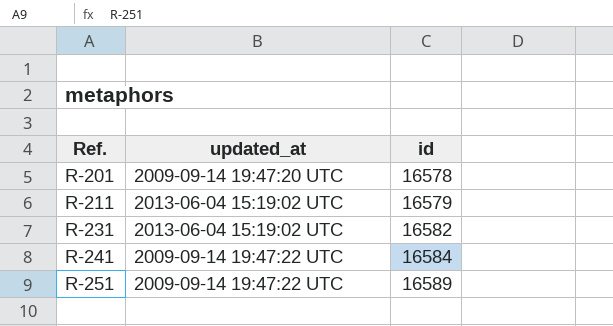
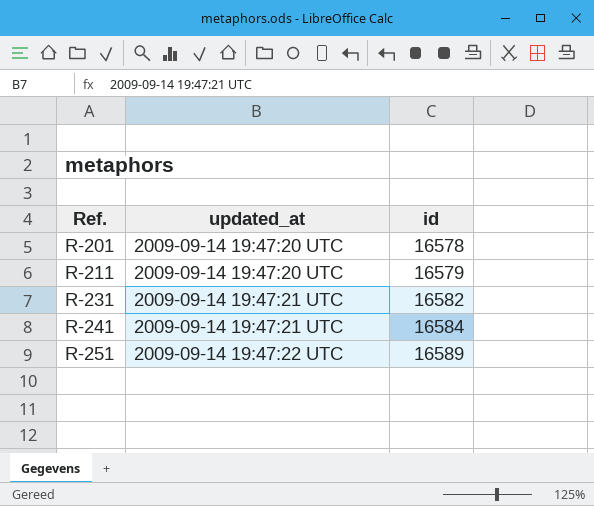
R-211 | updated_at: 2013-06-04 15:19:02 UTC -> 2009-09-14 19:47:20 UTC
R-231 | updated_at: 2013-06-04 15:19:02 UTC -> 2009-09-14 19:47:21 UTC
R-241 | updated_at: 2009-09-14 19:47:22 UTC -> 2009-09-14 19:47:21 UTC

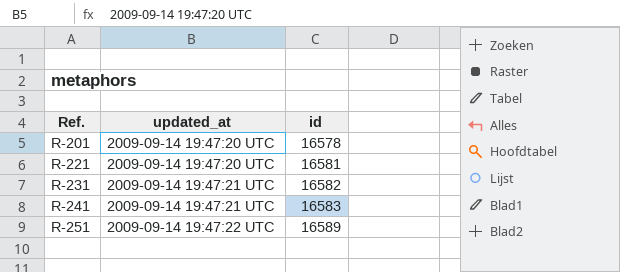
row R-211: 2009-09-14 19:47:20 UTC | 16579 -> none
row R-221: none -> 2009-09-14 19:47:20 UTC | 16581
R-241 | id: 16584 -> 16583

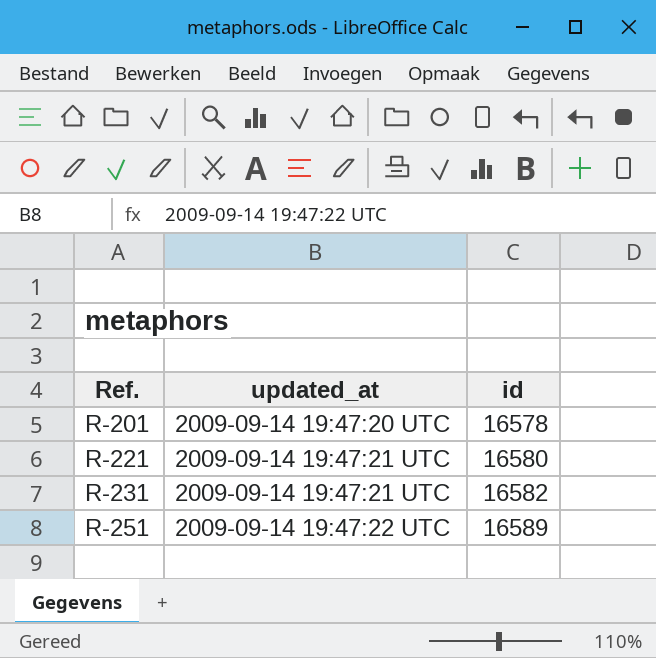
row R-241: 2009-09-14 19:47:21 UTC | 16583 -> none
R-221 | updated_at: 2009-09-14 19:47:20 UTC -> 2009-09-14 19:47:21 UTC
R-221 | id: 16581 -> 16580

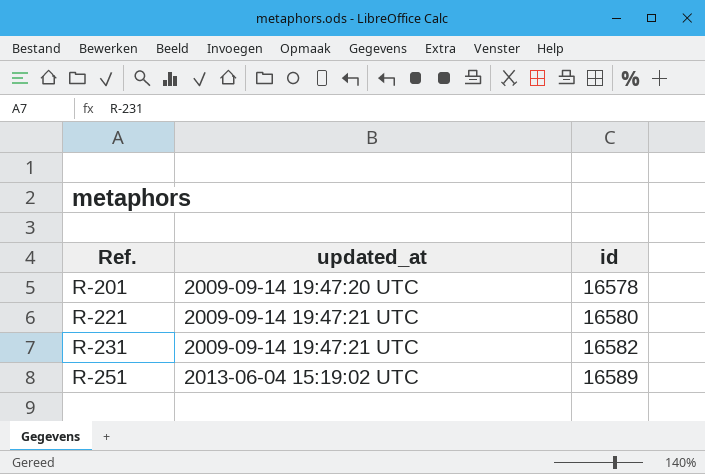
R-251 | updated_at: 2009-09-14 19:47:22 UTC -> 2013-06-04 15:19:02 UTC

